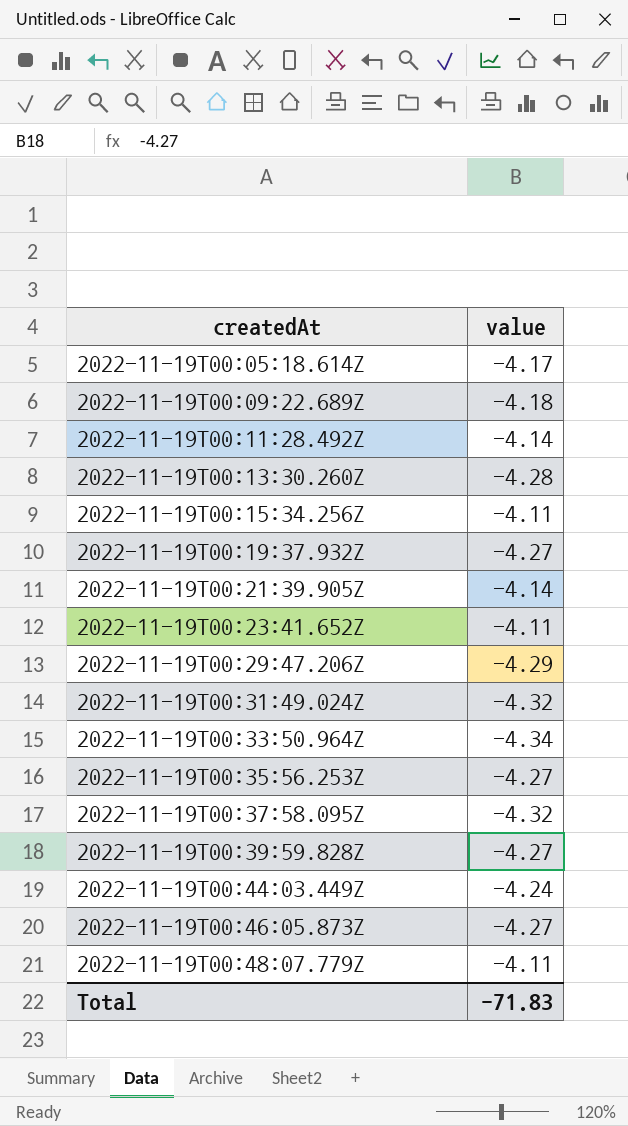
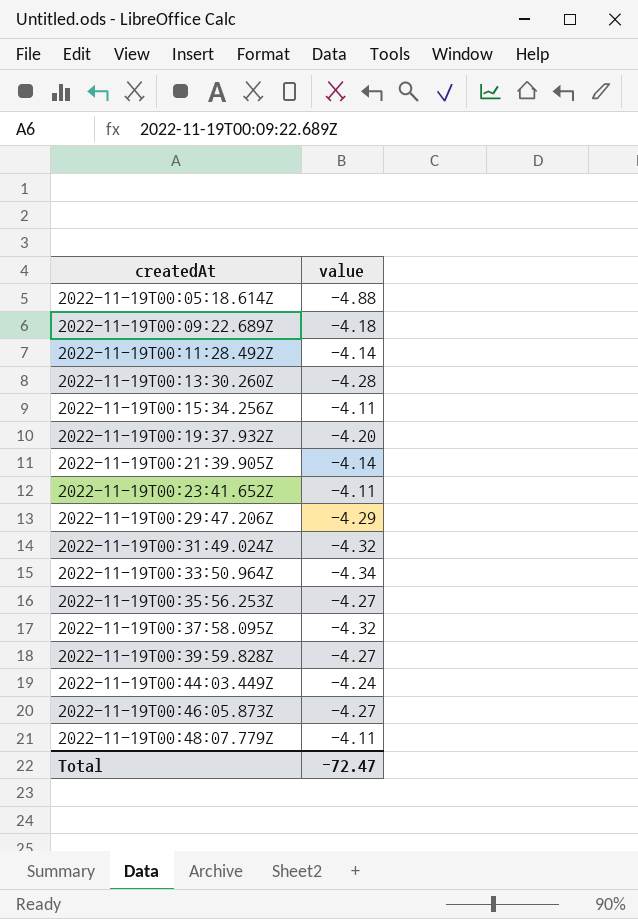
2022-11-19T00:05:18.614Z | value: -4.17 -> -4.88
2022-11-19T00:19:37.932Z | value: -4.27 -> -4.20
Total | value: -71.83 -> -72.47

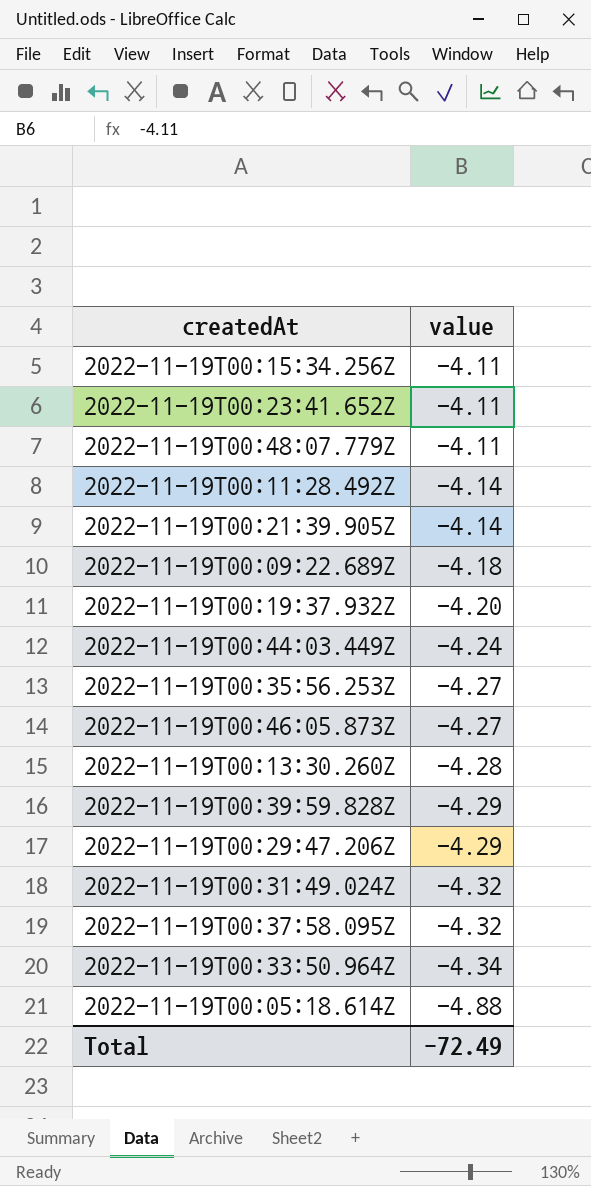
row order: createdAt ascending -> value descending
2022-11-19T00:39:59.828Z | value: -4.27 -> -4.29
Total | value: -72.47 -> -72.49

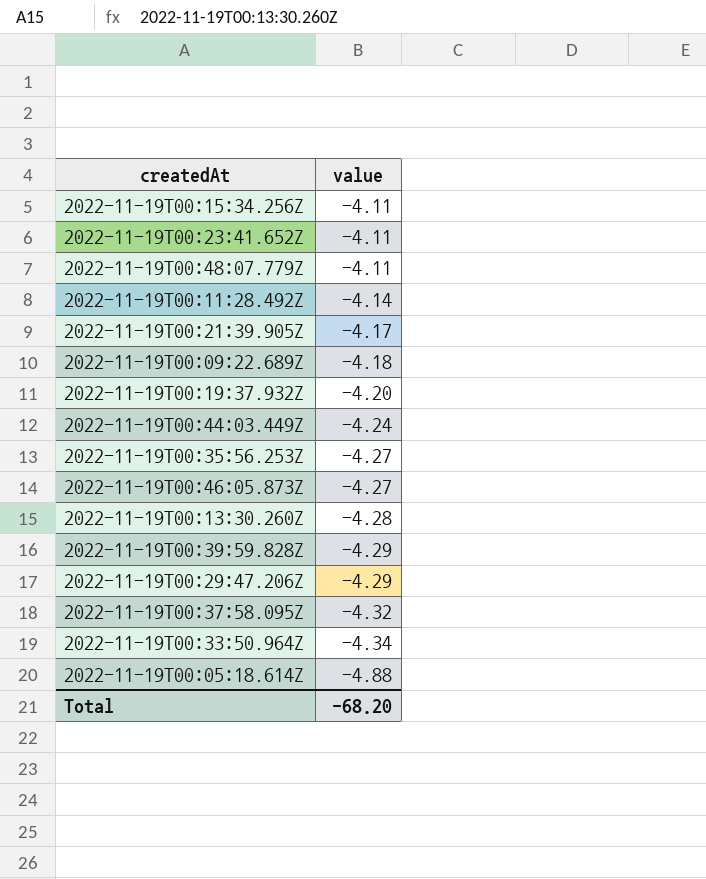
row 2022-11-19T00:31:49.024Z: -4.32 -> none
2022-11-19T00:21:39.905Z | value: -4.14 -> -4.17
Total | value: -72.49 -> -68.20

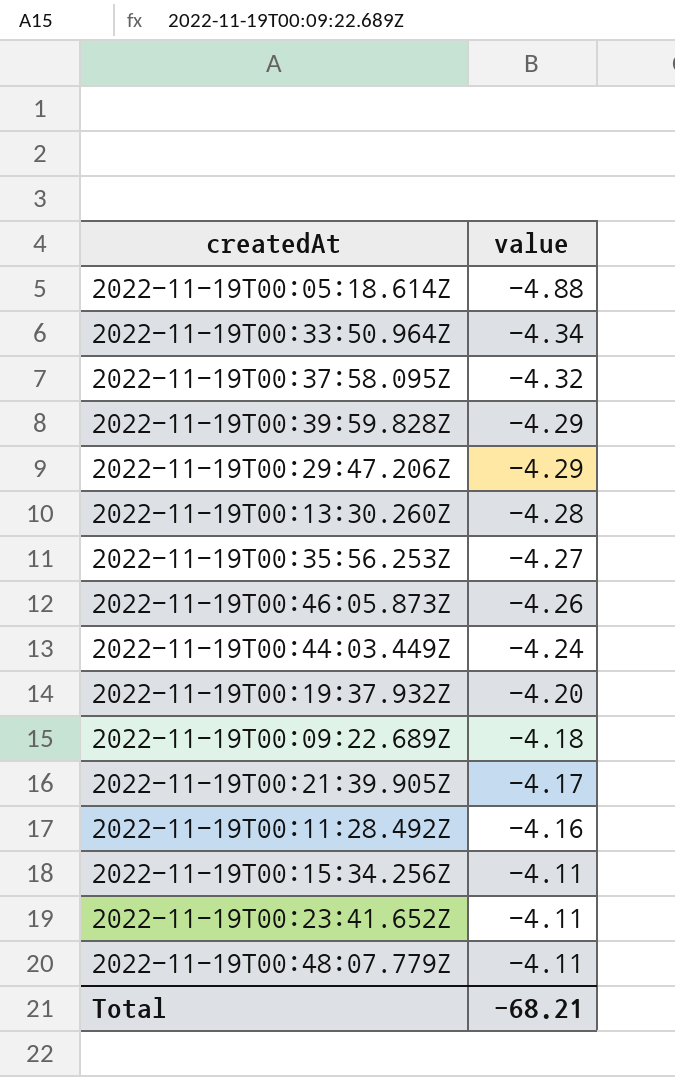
row order: value descending -> value ascending
2022-11-19T00:46:05.873Z | value: -4.27 -> -4.26
2022-11-19T00:11:28.492Z | value: -4.14 -> -4.16
Total | value: -68.20 -> -68.21

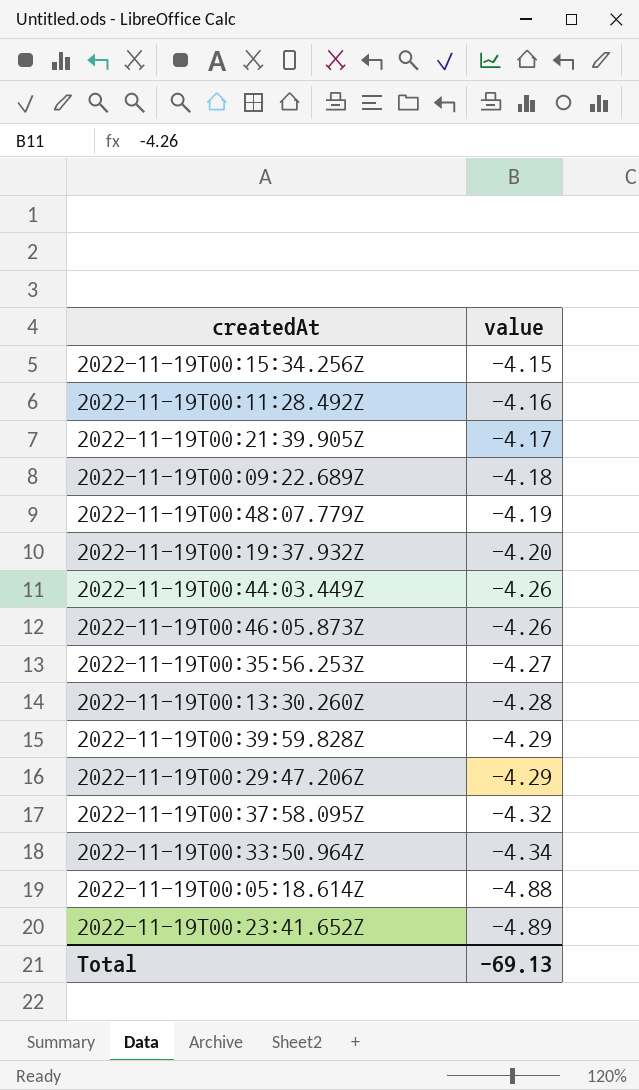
row order: value ascending -> value descending
2022-11-19T00:15:34.256Z | value: -4.11 -> -4.15
2022-11-19T00:48:07.779Z | value: -4.11 -> -4.19
2022-11-19T00:44:03.449Z | value: -4.24 -> -4.26
2022-11-19T00:23:41.652Z | value: -4.11 -> -4.89
Total | value: -68.21 -> -69.13

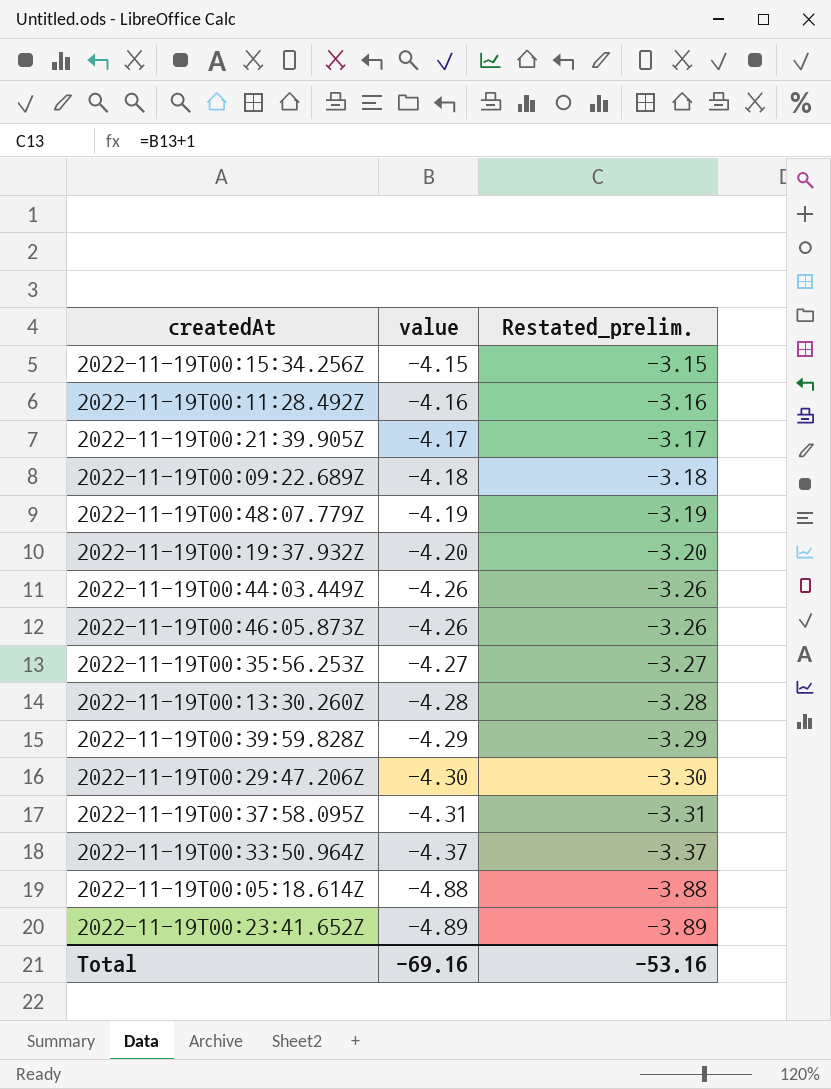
column Restated_prelim. | formula: none -> [value] + 1
2022-11-19T00:29:47.206Z | value: -4.29 -> -4.30
2022-11-19T00:37:58.095Z | value: -4.32 -> -4.31
2022-11-19T00:33:50.964Z | value: -4.34 -> -4.37
Total | value: -69.13 -> -69.16

